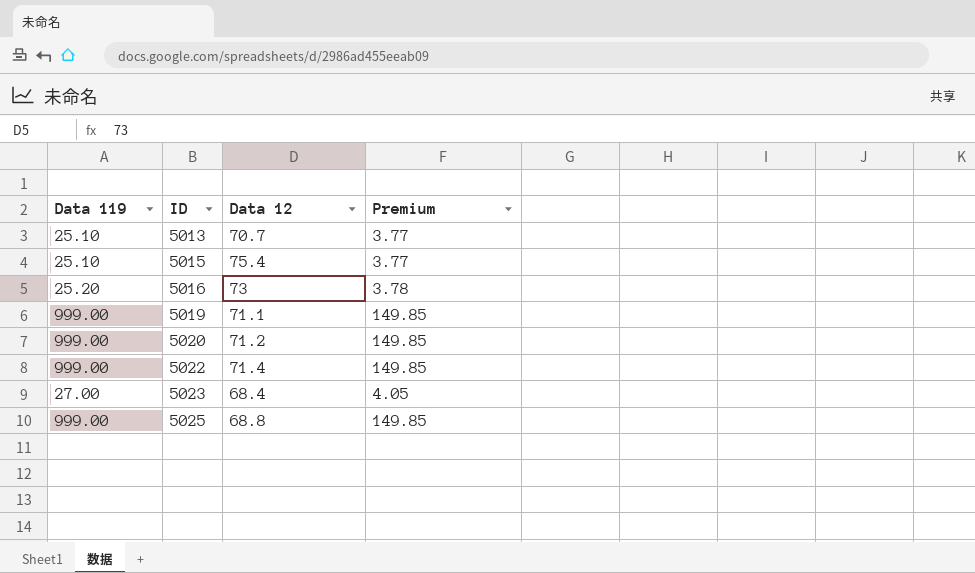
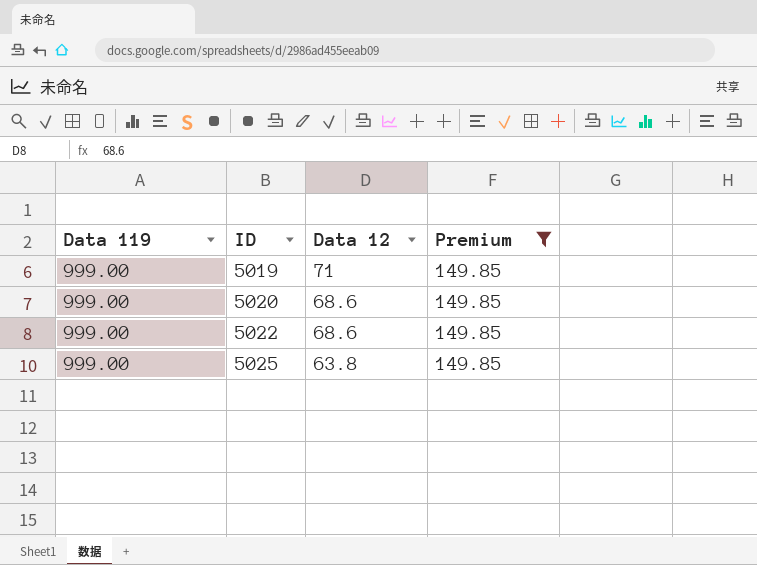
filter: none -> Premium = 149.85
5019 | Data 12: 71.1 -> 71
5020 | Data 12: 71.2 -> 68.6
5022 | Data 12: 71.4 -> 68.6
5025 | Data 12: 68.8 -> 63.8

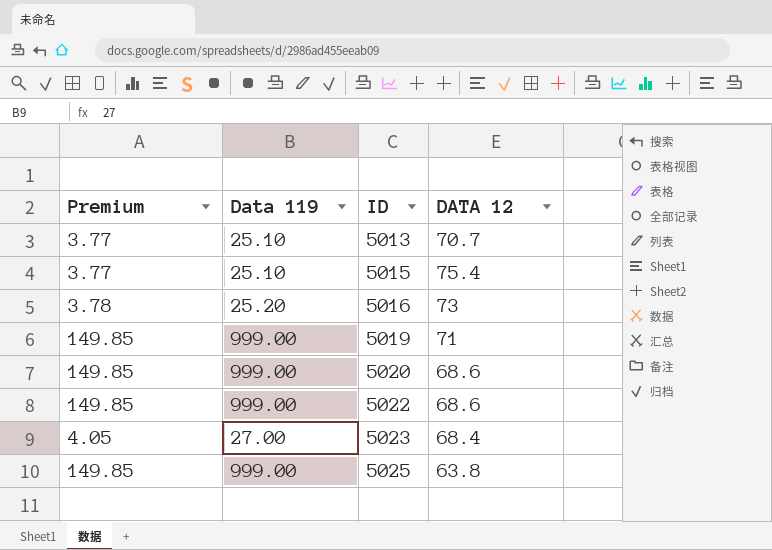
filter: Premium = 149.85 -> none
column Premium | position: 4 -> 1
column name: Data 12 -> DATA 12

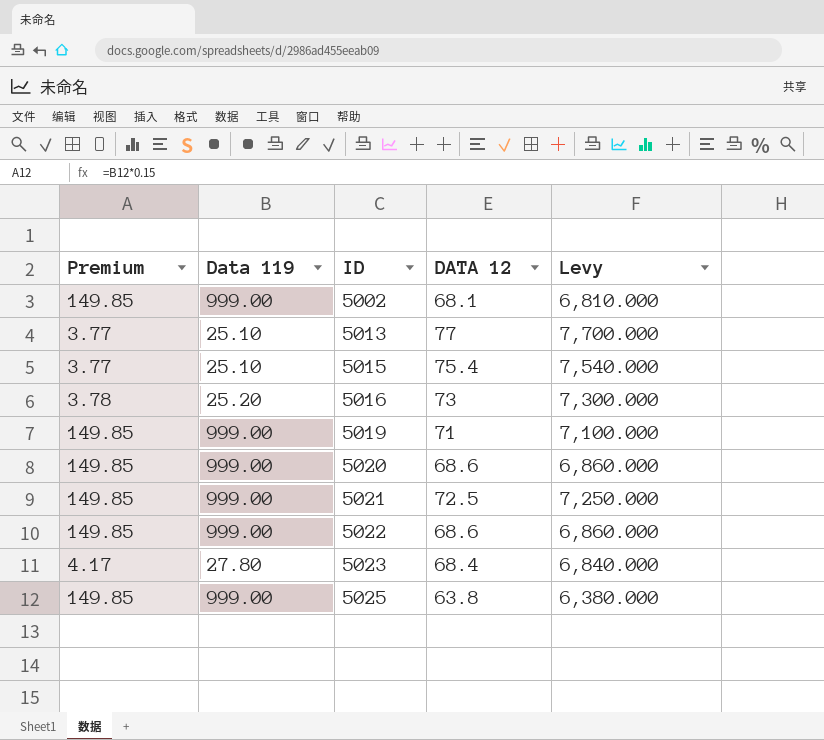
column Levy | formula: none -> [DATA 12] * 100
row 5002: none -> 149.85 | 999.00 | 68.1 | 6,810.000
5013 | DATA 12: 70.7 -> 77
row 5021: none -> 149.85 | 999.00 | 72.5 | 7,250.000
5023 | Premium: 4.05 -> 4.17
5023 | Data 119: 27.00 -> 27.80

